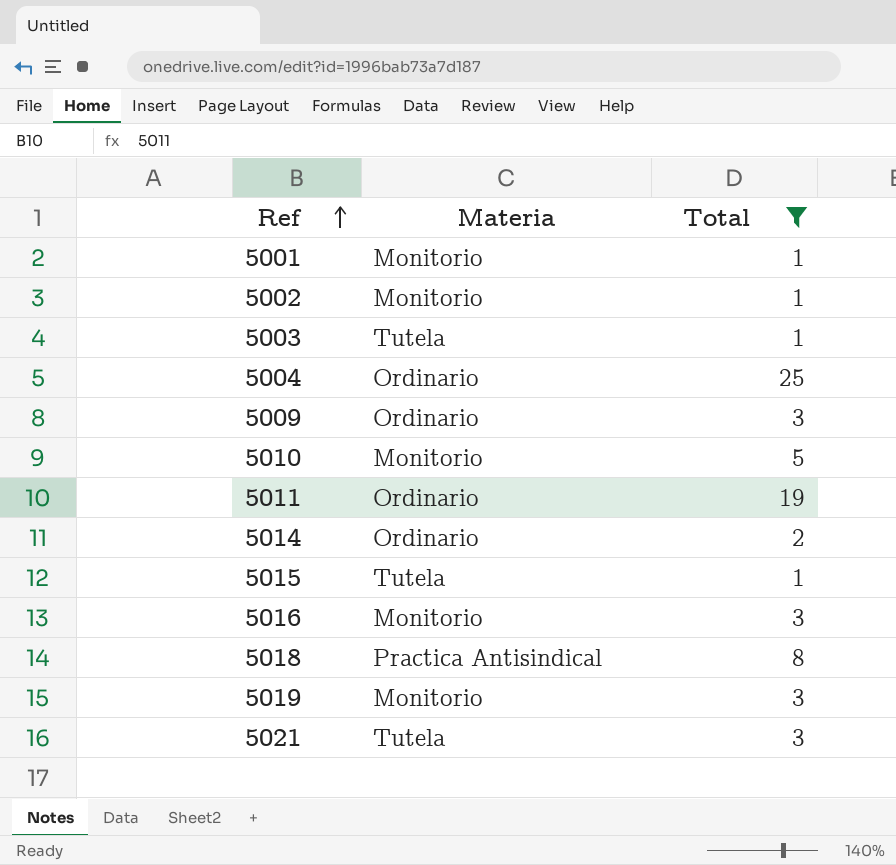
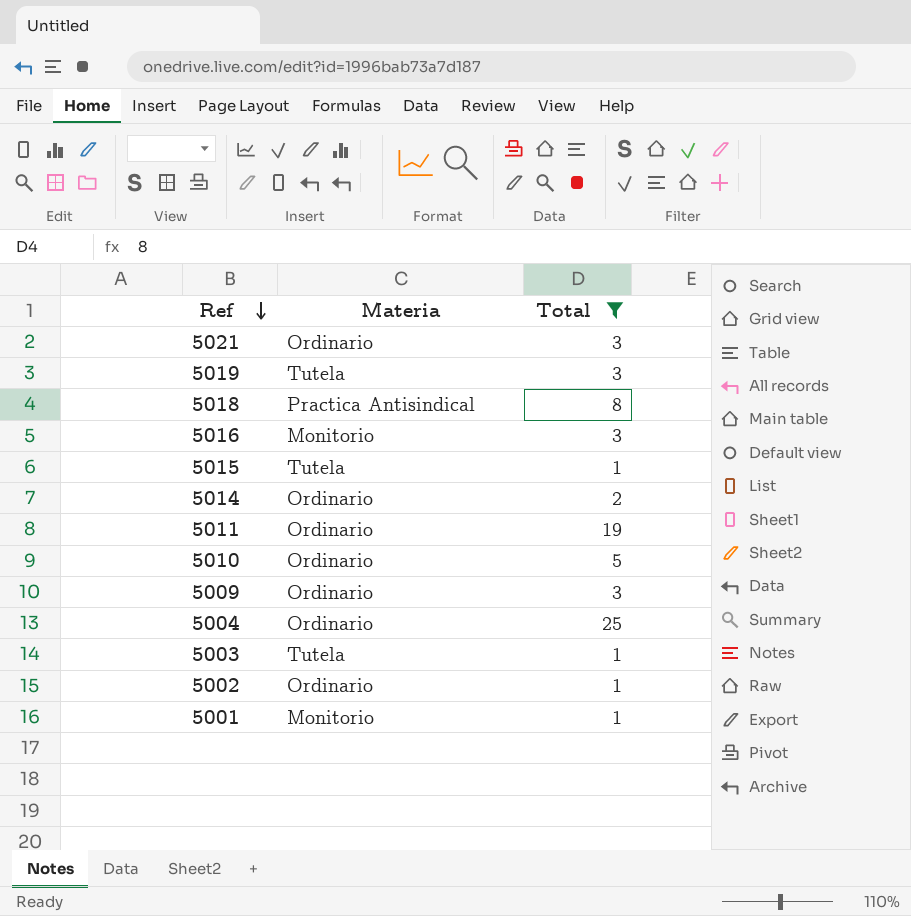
row order: Ref ascending -> Ref descending
5021 | Materia: Tutela -> Ordinario
5019 | Materia: Monitorio -> Tutela
5010 | Materia: Monitorio -> Ordinario
5002 | Materia: Monitorio -> Ordinario

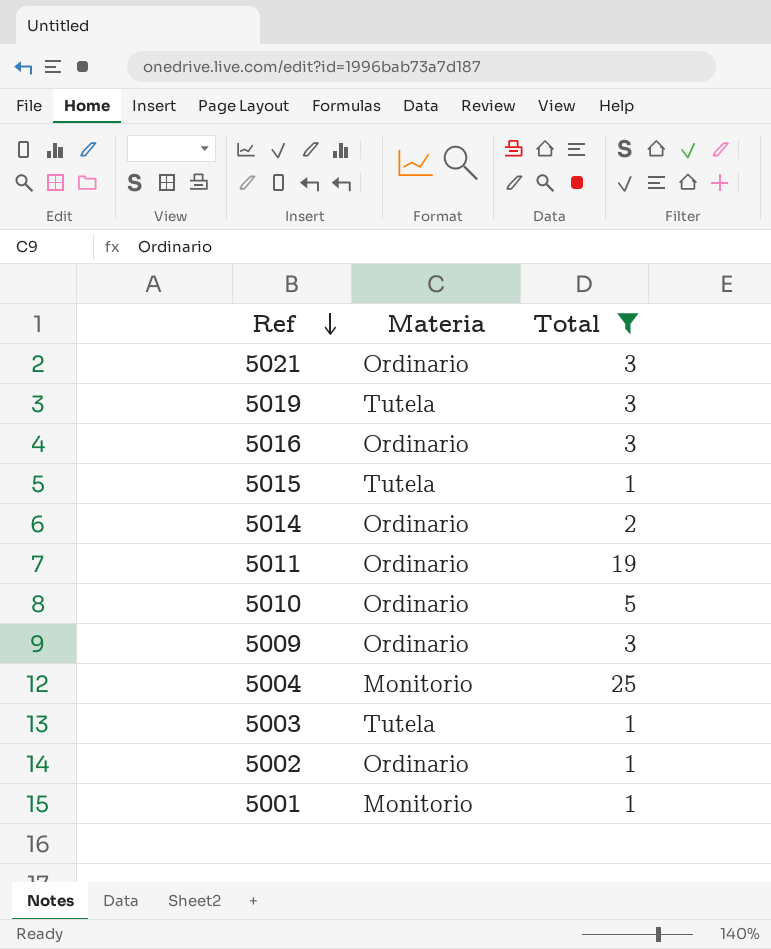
row 5018: Practica Antisindical | 8 -> none
5016 | Materia: Monitorio -> Ordinario
5004 | Materia: Ordinario -> Monitorio

